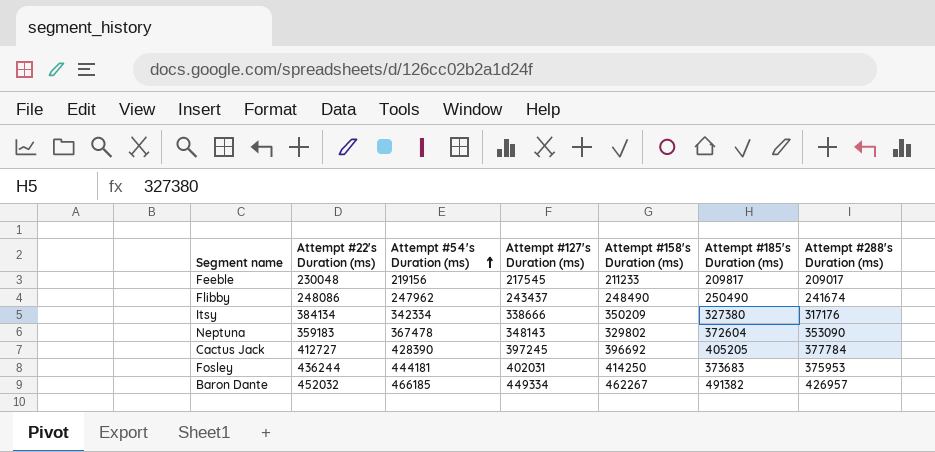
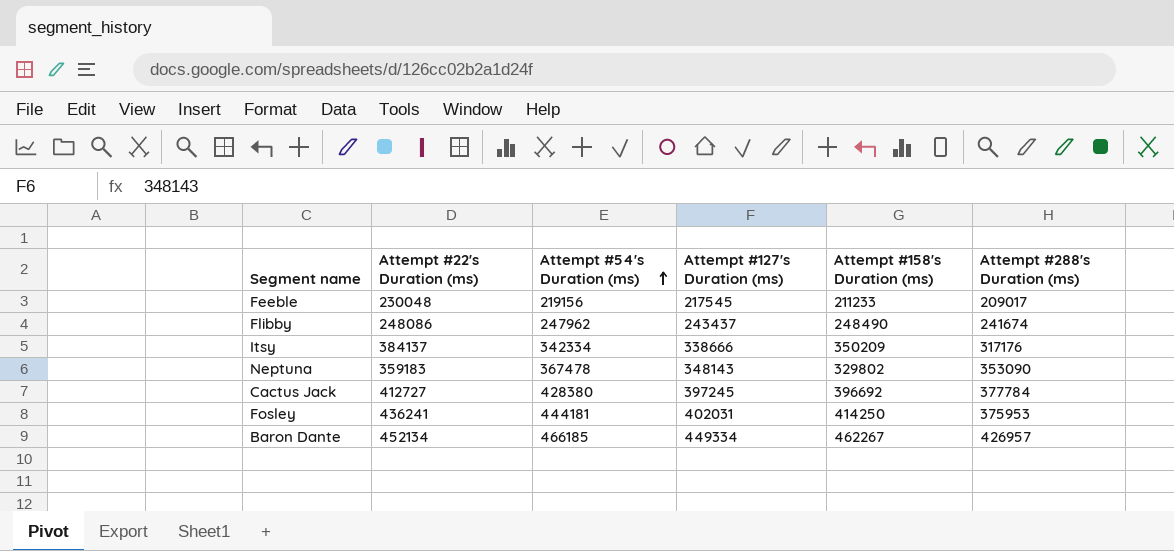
column Attempt #185's Duration (ms) | position: 6 -> none
Itsy | Attempt #22's Duration (ms): 384134 -> 384137
Cactus Jack | Attempt #54's Duration (ms): 428390 -> 428380
Fosley | Attempt #22's Duration (ms): 436244 -> 436241
Baron Dante | Attempt #22's Duration (ms): 452032 -> 452134

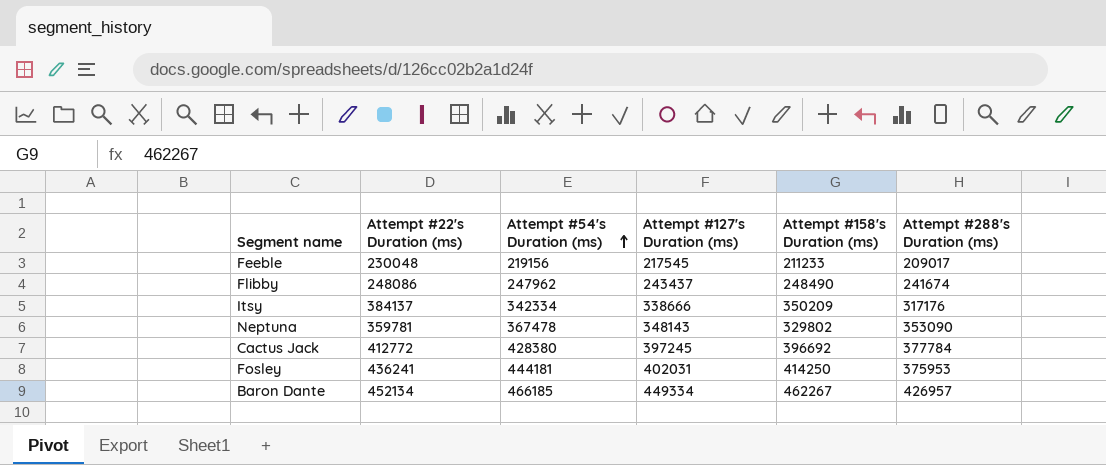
Neptuna | Attempt #22's Duration (ms): 359183 -> 359781
Cactus Jack | Attempt #22's Duration (ms): 412727 -> 412772

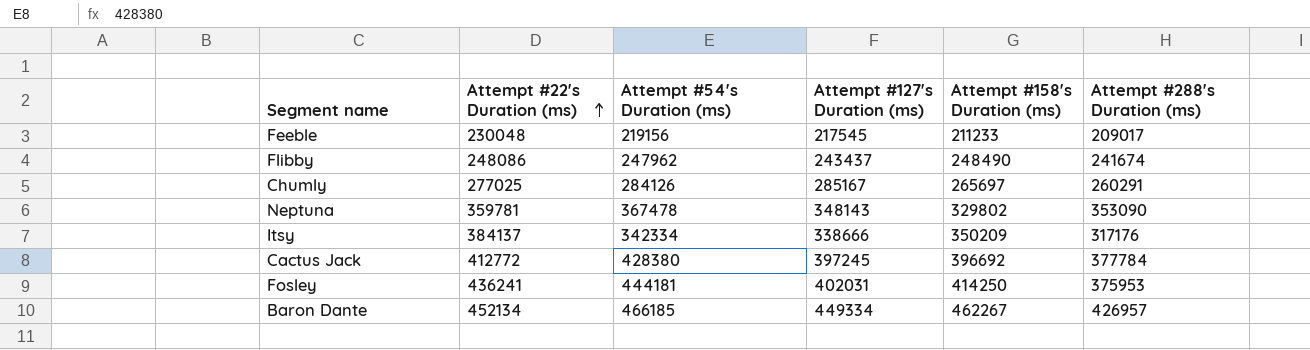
row order: Attempt #54's Duration (ms) ascending -> Attempt #22's Duration (ms) ascending
row Chumly: none -> 277025 | 284126 | 285167 | 265697 | 260291

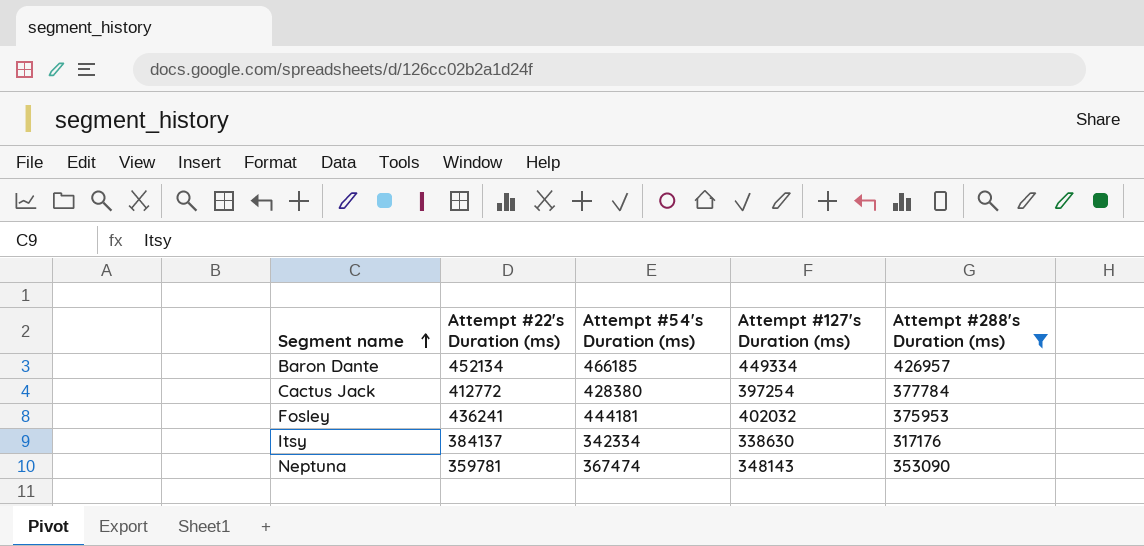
filter: none -> Attempt #288's Duration (ms) >= 317176
row order: Attempt #22's Duration (ms) ascending -> Segment name ascending
column Attempt #158's Duration (ms) | position: 5 -> none
Cactus Jack | Attempt #127's Duration (ms): 397245 -> 397254
Fosley | Attempt #127's Duration (ms): 402031 -> 402032
Itsy | Attempt #127's Duration (ms): 338666 -> 338630
Neptuna | Attempt #54's Duration (ms): 367478 -> 367474

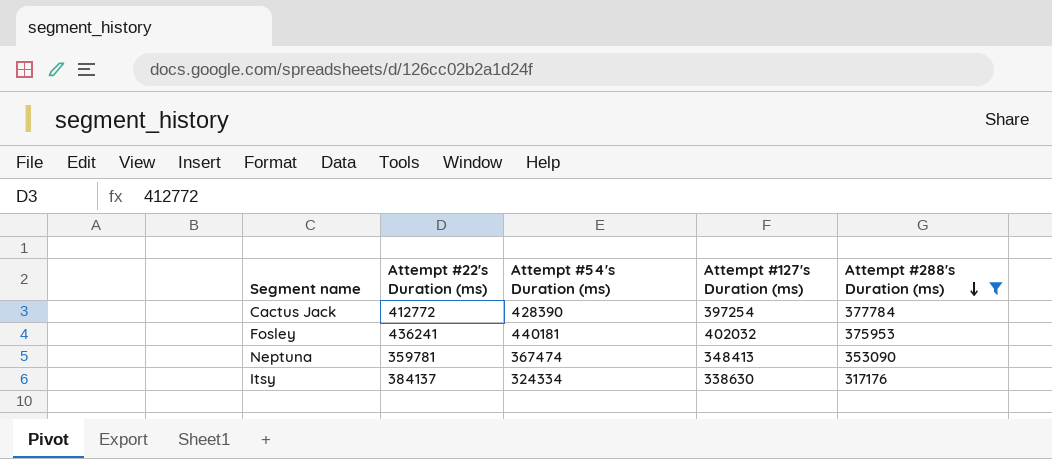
row order: Segment name ascending -> Attempt #288's Duration (ms) descending
row Baron Dante: 452134 | 466185 | 449334 | 426957 -> none
Cactus Jack | Attempt #54's Duration (ms): 428380 -> 428390
Fosley | Attempt #54's Duration (ms): 444181 -> 440181
Neptuna | Attempt #127's Duration (ms): 348143 -> 348413
Itsy | Attempt #54's Duration (ms): 342334 -> 324334

